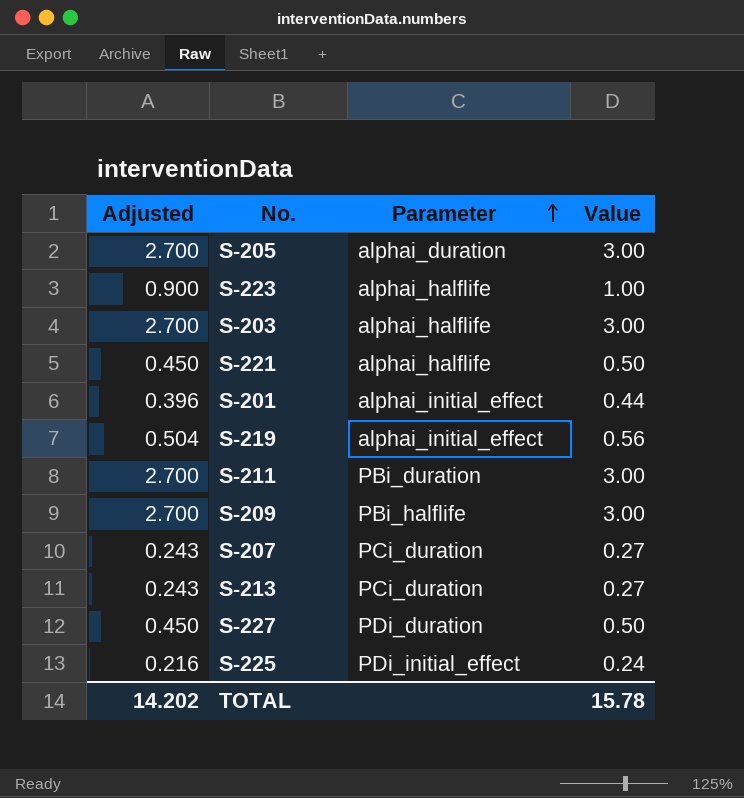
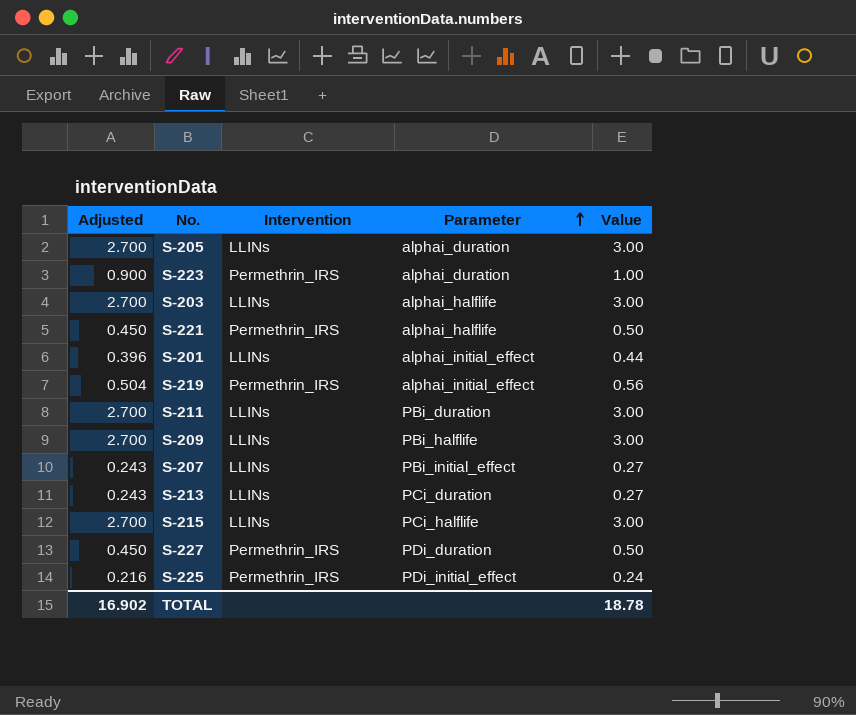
column Intervention | position: none -> 3
S-223 | Parameter: alphai_halflife -> alphai_duration
S-207 | Parameter: PCi_duration -> PBi_initial_effect
row S-215: none -> 2.700 | LLINs | PCi_halflife | 3.00
TOTAL | Adjusted: 14.202 -> 16.902
TOTAL | Value: 15.78 -> 18.78

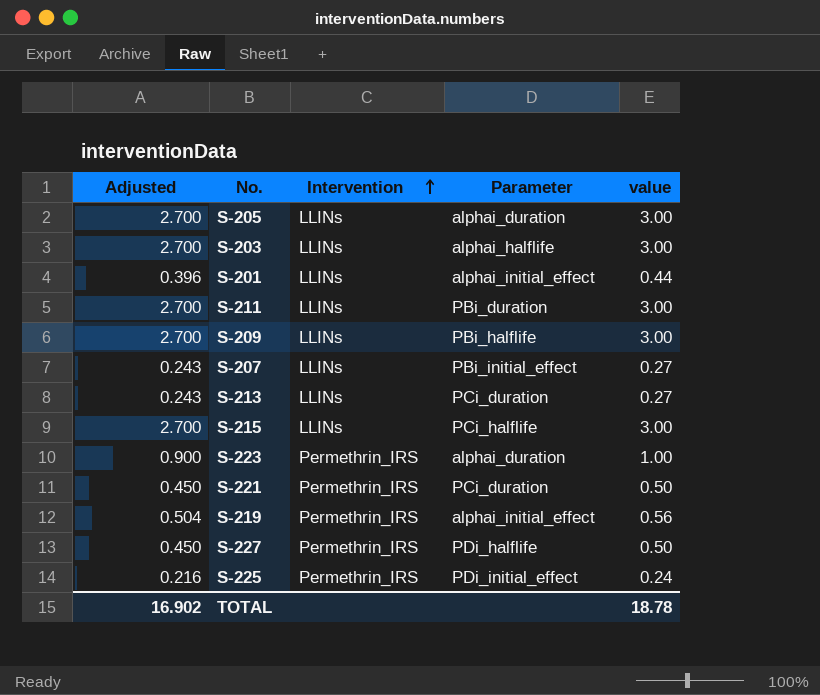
row order: Parameter ascending -> Intervention ascending
column name: Value -> value
S-221 | Parameter: alphai_halflife -> PCi_duration
S-227 | Parameter: PDi_duration -> PDi_halflife

